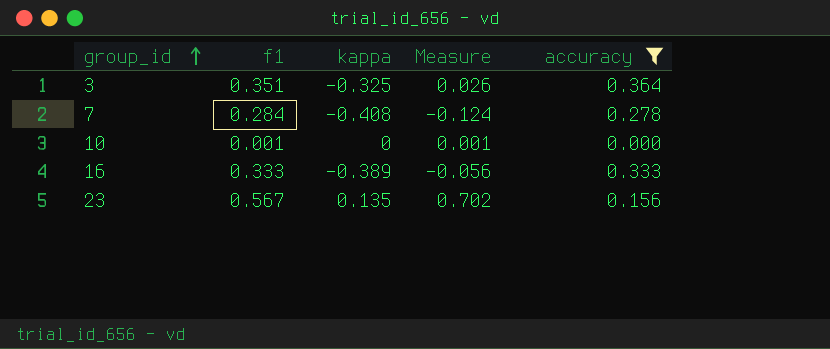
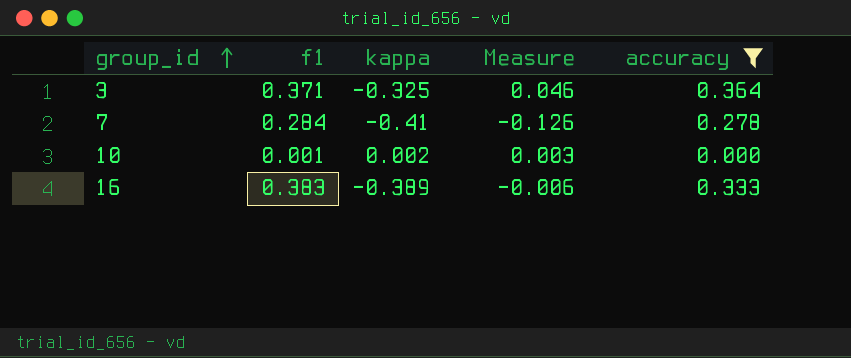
row 23: 0.567 | 0.135 | 0.702 | 0.156 -> none
3 | f1: 0.351 -> 0.371
3 | Measure: 0.026 -> 0.046
7 | kappa: -0.408 -> -0.41
7 | Measure: -0.124 -> -0.126
10 | kappa: 0 -> 0.002
10 | Measure: 0.001 -> 0.003
16 | f1: 0.333 -> 0.383
16 | Measure: -0.056 -> -0.006

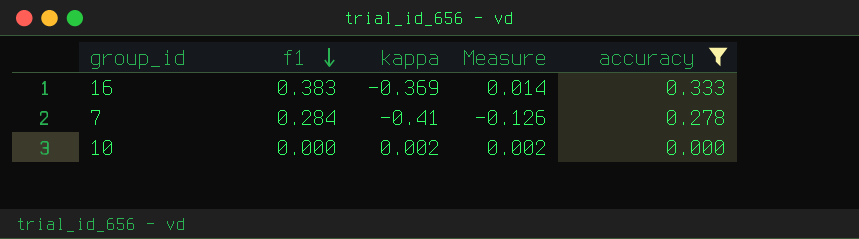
row order: group_id ascending -> f1 descending
row 3: 0.371 | -0.325 | 0.046 | 0.364 -> none
16 | kappa: -0.389 -> -0.369
16 | Measure: -0.006 -> 0.014
10 | f1: 0.001 -> 0.000
10 | Measure: 0.003 -> 0.002

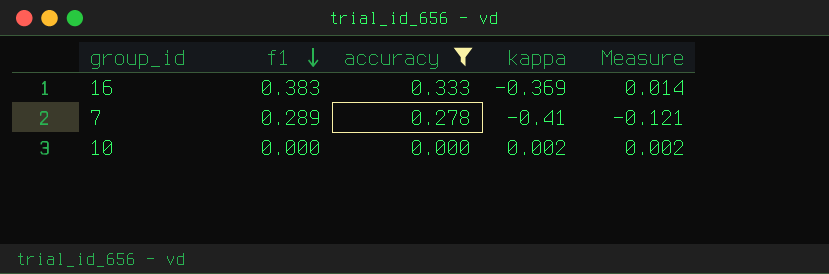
column accuracy | position: 5 -> 3
7 | f1: 0.284 -> 0.289
7 | Measure: -0.126 -> -0.121

